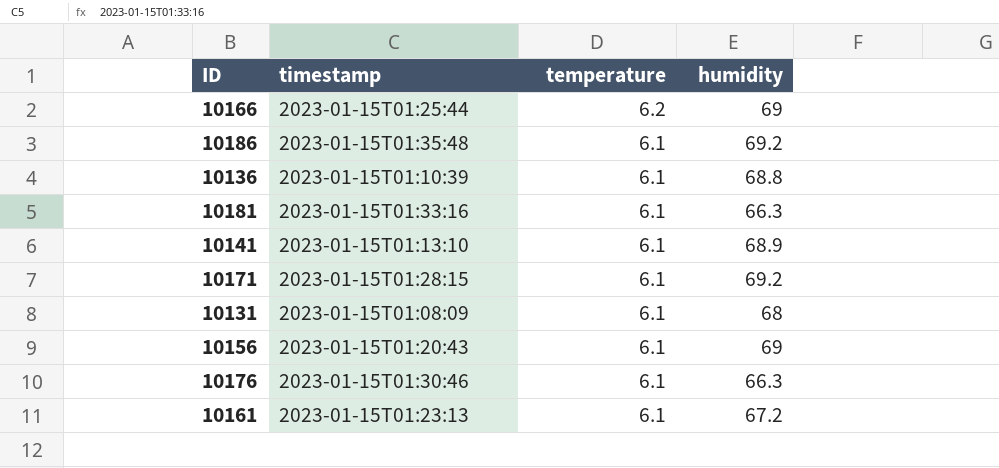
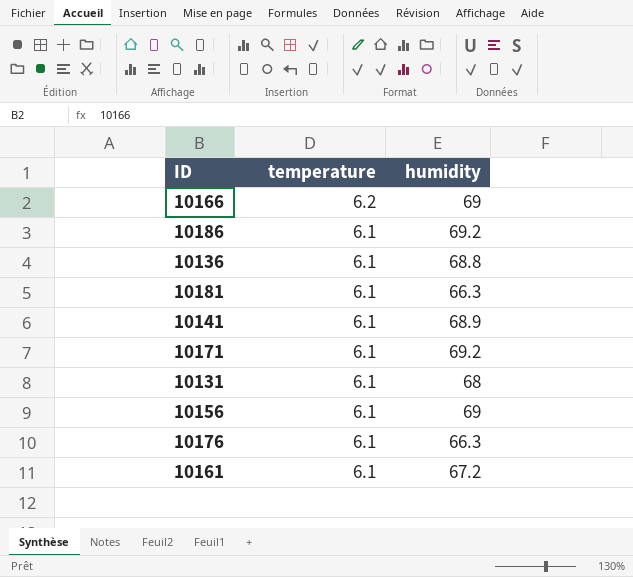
column timestamp | position: 2 -> none

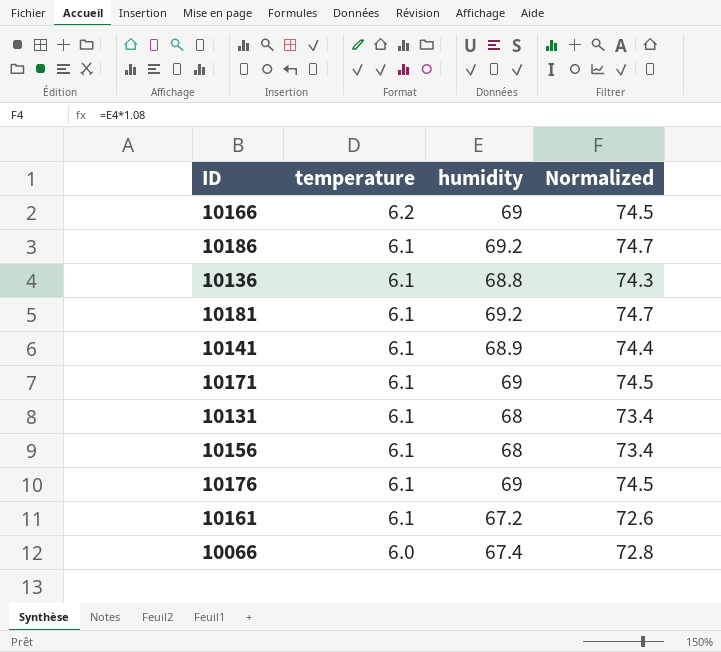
column Normalized | formula: none -> [humidity] * 1.08
10181 | humidity: 66.3 -> 69.2
10171 | humidity: 69.2 -> 69
10156 | humidity: 69 -> 68
10176 | humidity: 66.3 -> 69
row 10066: none -> 6.0 | 67.4 | 72.8

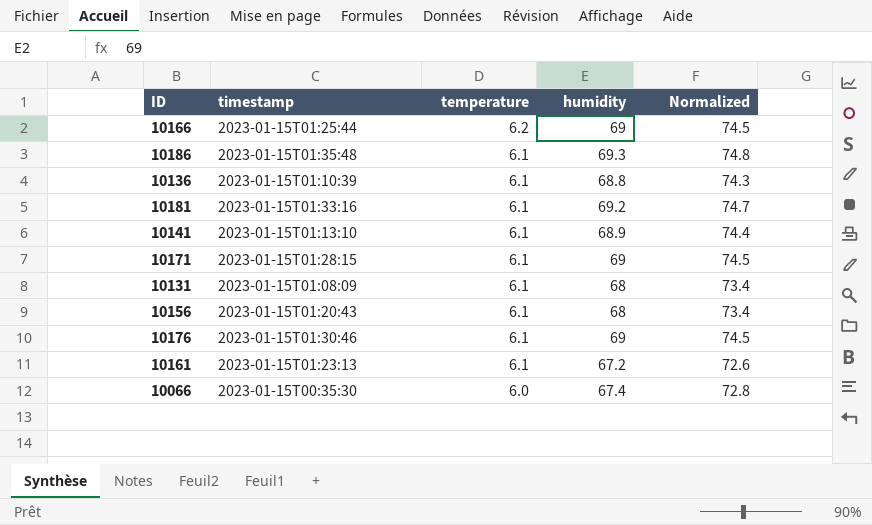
column timestamp | position: none -> 2
10186 | humidity: 69.2 -> 69.3
10186 | Normalized: 74.7 -> 74.8

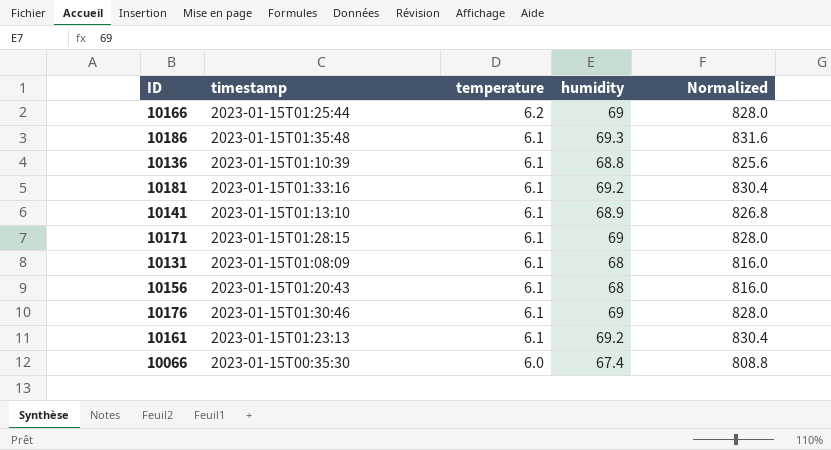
column Normalized | formula: [humidity] * 1.08 -> [humidity] * 12
10161 | humidity: 67.2 -> 69.2

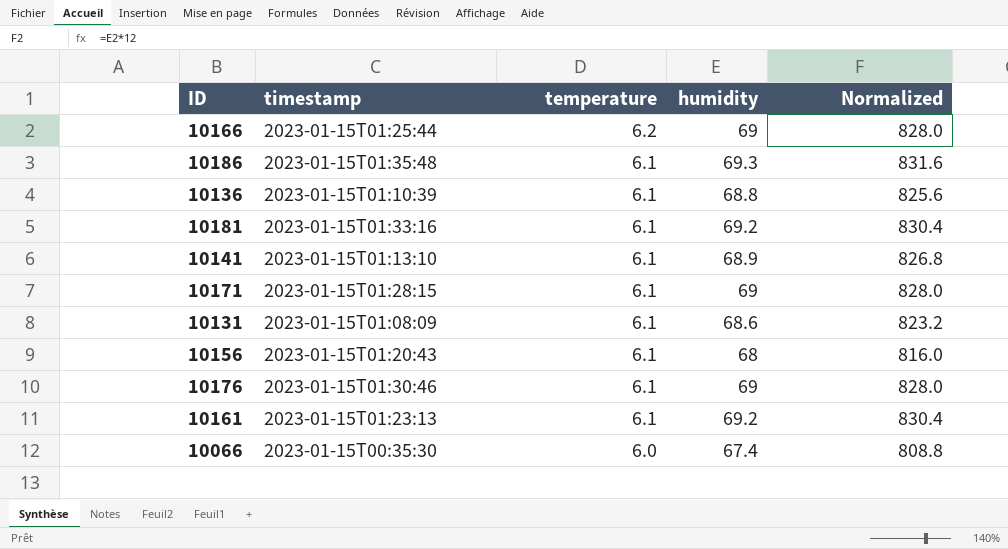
10131 | humidity: 68 -> 68.6
10131 | Normalized: 816.0 -> 823.2

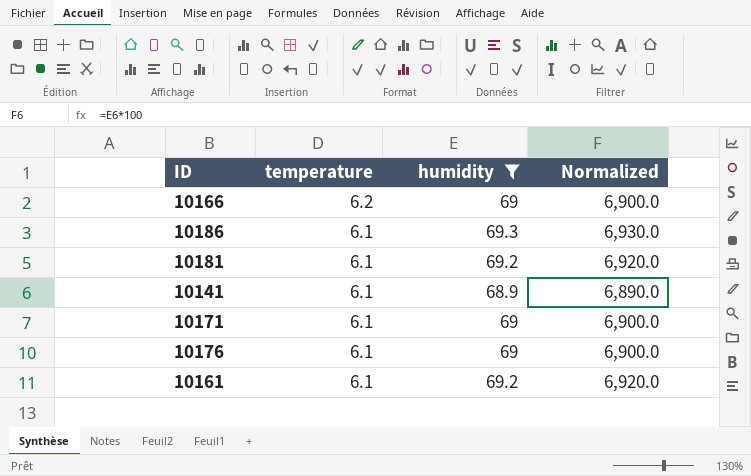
filter: none -> humidity >= 68.9
column timestamp | position: 2 -> none
column Normalized | formula: [humidity] * 12 -> [humidity] * 100

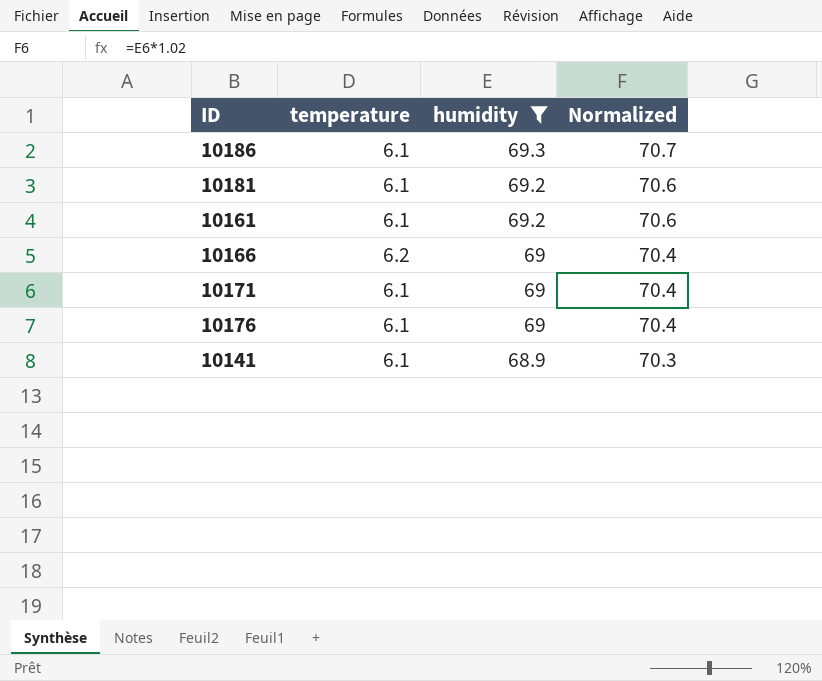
row order: temperature descending -> humidity descending
column Normalized | formula: [humidity] * 100 -> [humidity] * 1.02

